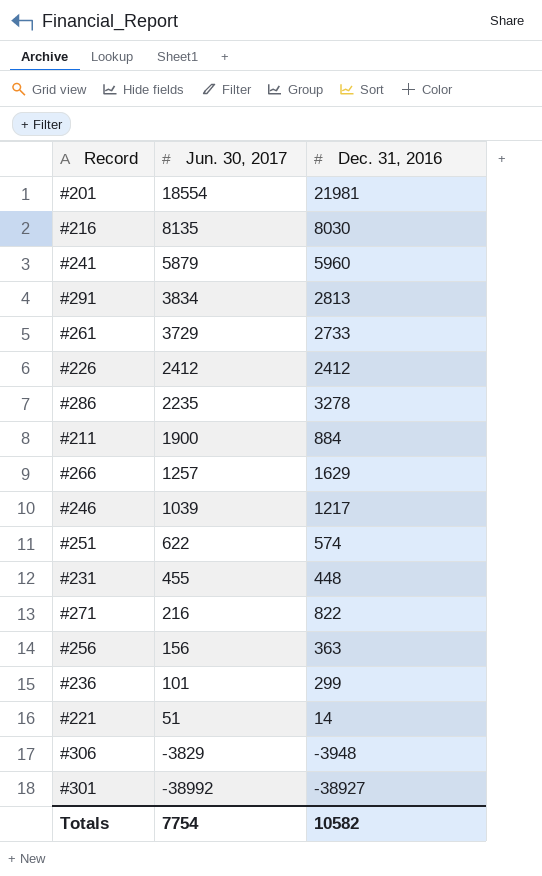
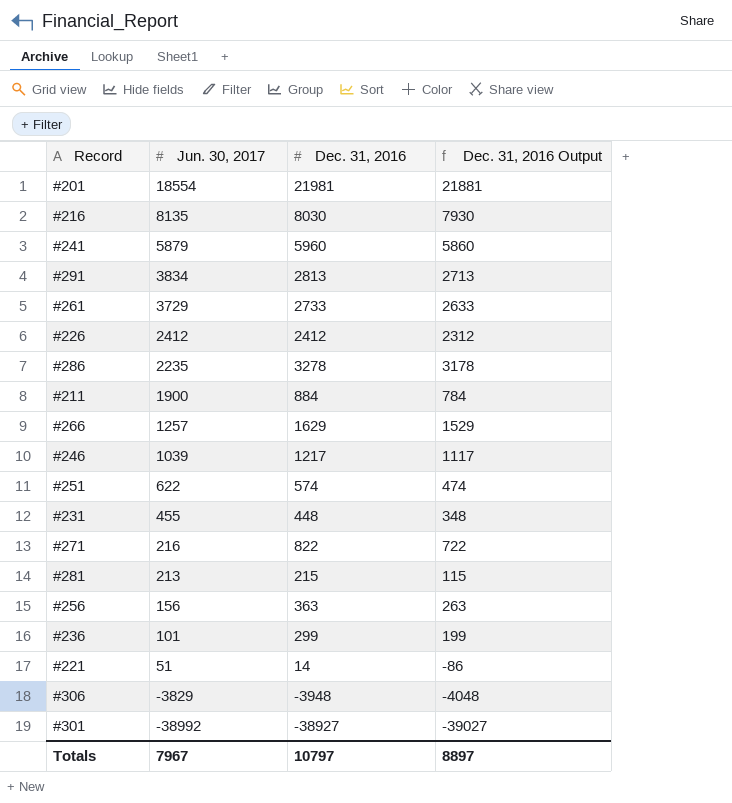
column Dec. 31, 2016 Output | formula: none -> [Dec. 31, 2016] - 100
row #281: none -> 213 | 215 | 115
Totals | Jun. 30, 2017: 7754 -> 7967
Totals | Dec. 31, 2016: 10582 -> 10797

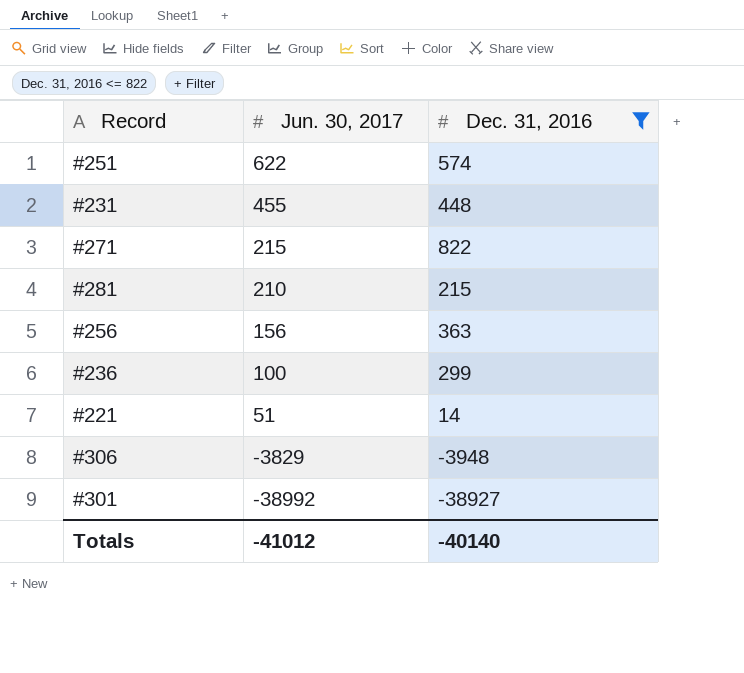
filter: none -> Dec. 31, 2016 <= 822
column Dec. 31, 2016 Output | formula: [Dec. 31, 2016] - 100 -> none
#271 | Jun. 30, 2017: 216 -> 215
#281 | Jun. 30, 2017: 213 -> 210
#236 | Jun. 30, 2017: 101 -> 100
Totals | Jun. 30, 2017: 7967 -> -41012
Totals | Dec. 31, 2016: 10797 -> -40140

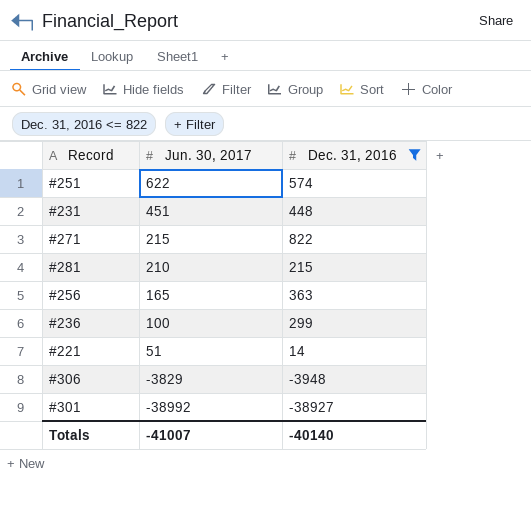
#231 | Jun. 30, 2017: 455 -> 451
#256 | Jun. 30, 2017: 156 -> 165
Totals | Jun. 30, 2017: -41012 -> -41007

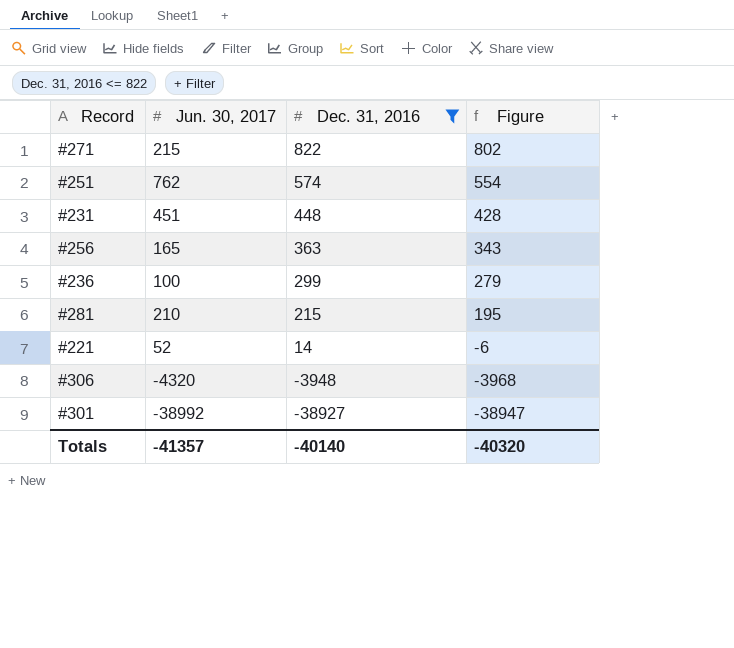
row order: Jun. 30, 2017 descending -> Dec. 31, 2016 descending
column Figure | formula: none -> [Dec. 31, 2016] - 20
#251 | Jun. 30, 2017: 622 -> 762
#221 | Jun. 30, 2017: 51 -> 52
#306 | Jun. 30, 2017: -3829 -> -4320
Totals | Jun. 30, 2017: -41007 -> -41357

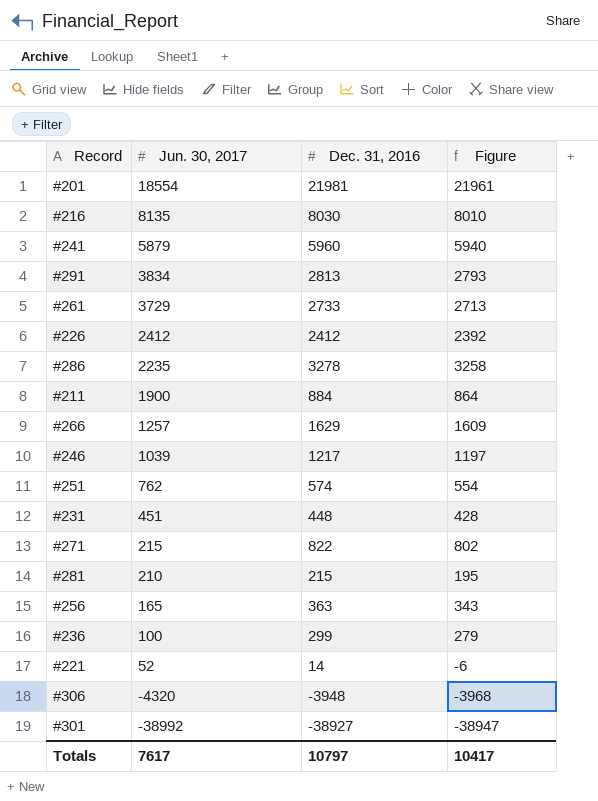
filter: Dec. 31, 2016 <= 822 -> none
row order: Dec. 31, 2016 descending -> Jun. 30, 2017 descending
Totals | Jun. 30, 2017: -41357 -> 7617
Totals | Dec. 31, 2016: -40140 -> 10797
Totals | Figure: -40320 -> 10417

